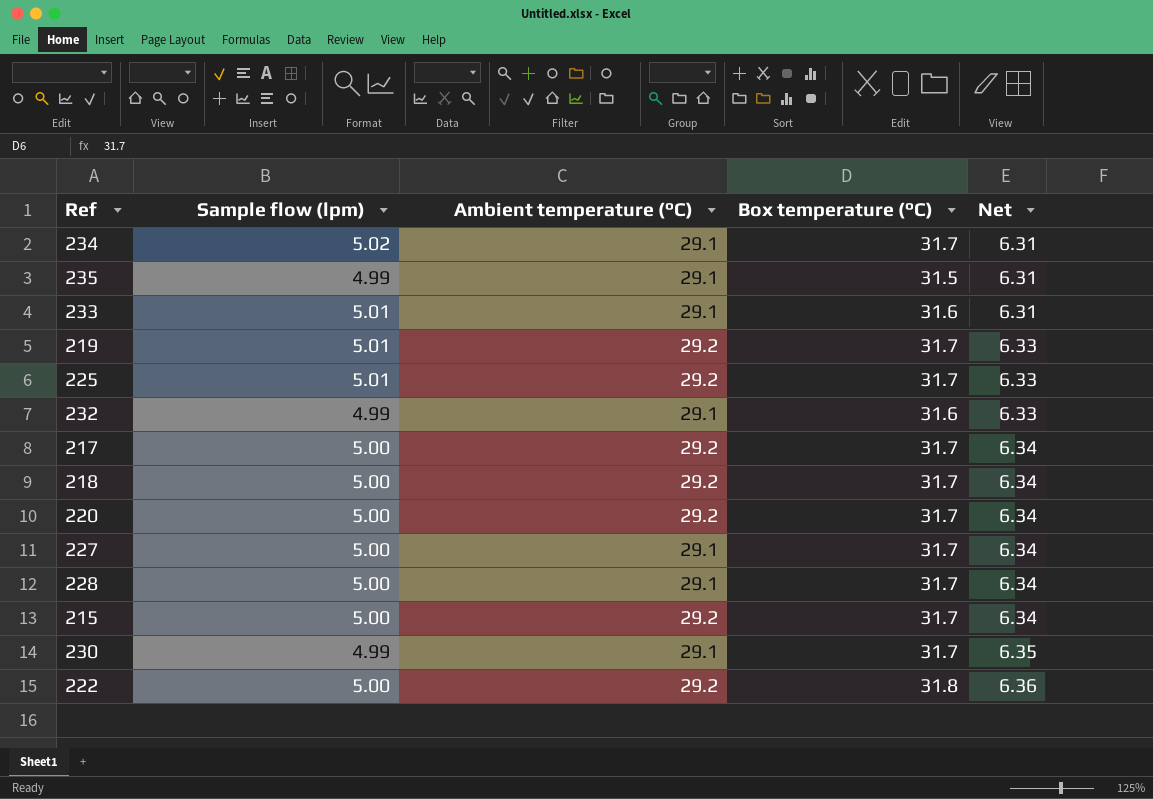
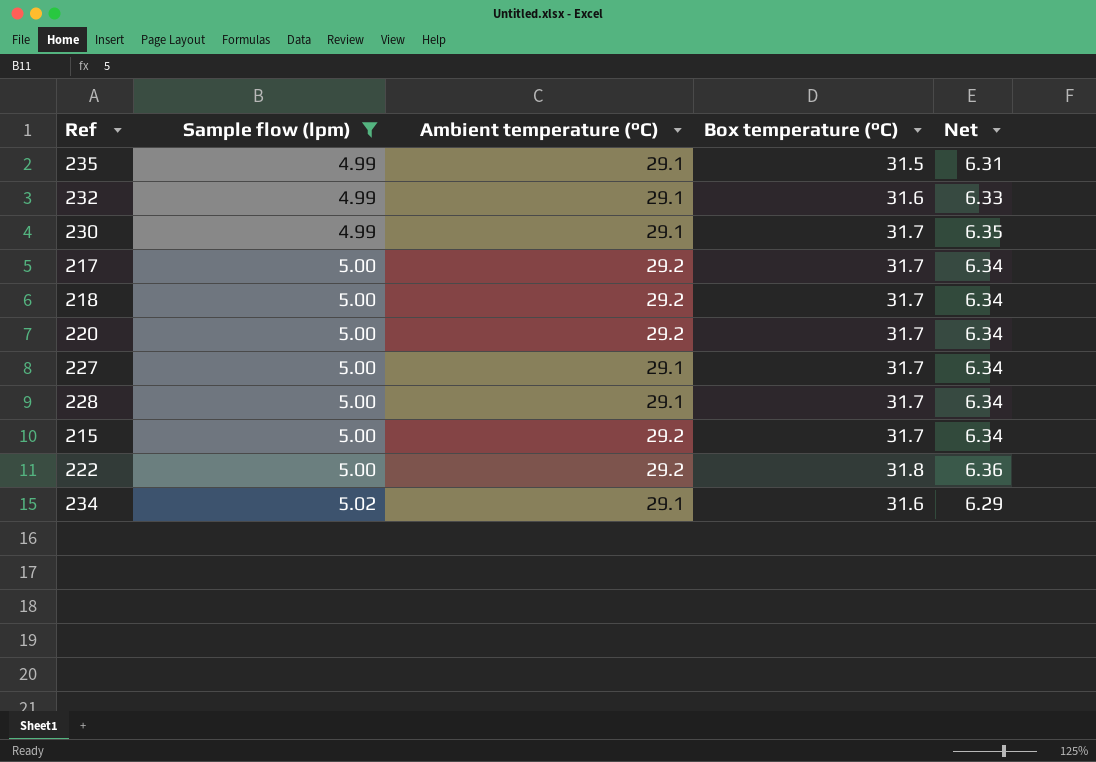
filter: none -> Sample flow (lpm) != 5.01
row order: Net ascending -> Sample flow (lpm) ascending
234 | Box temperature (°C): 31.7 -> 31.6
234 | Net: 6.31 -> 6.29

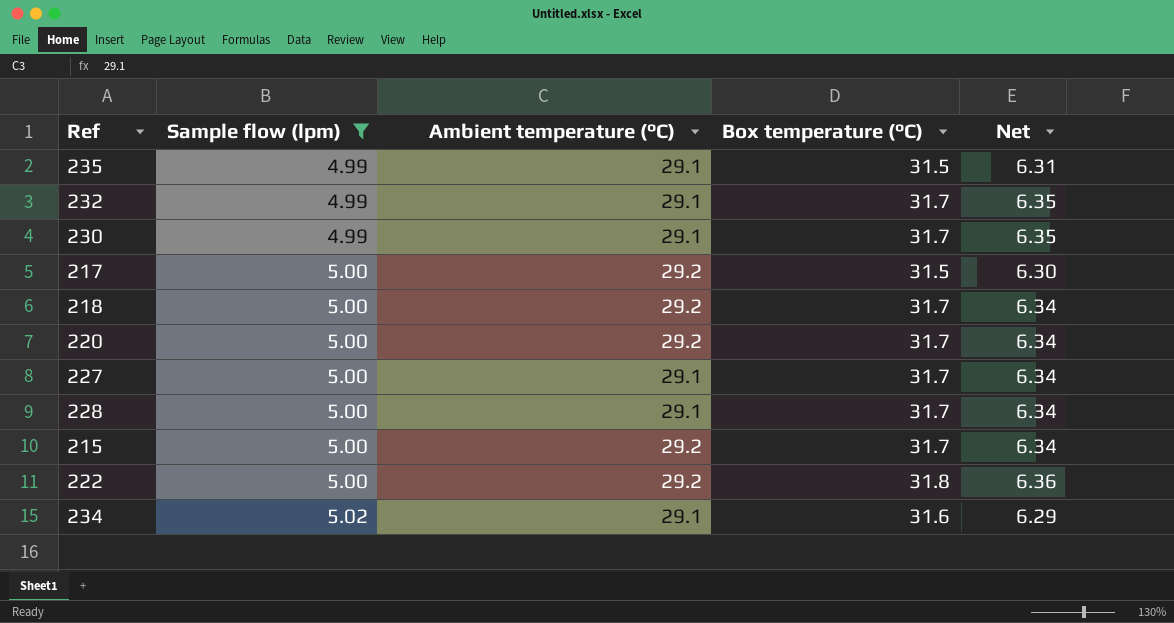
232 | Box temperature (°C): 31.6 -> 31.7
232 | Net: 6.33 -> 6.35
217 | Box temperature (°C): 31.7 -> 31.5
217 | Net: 6.34 -> 6.30

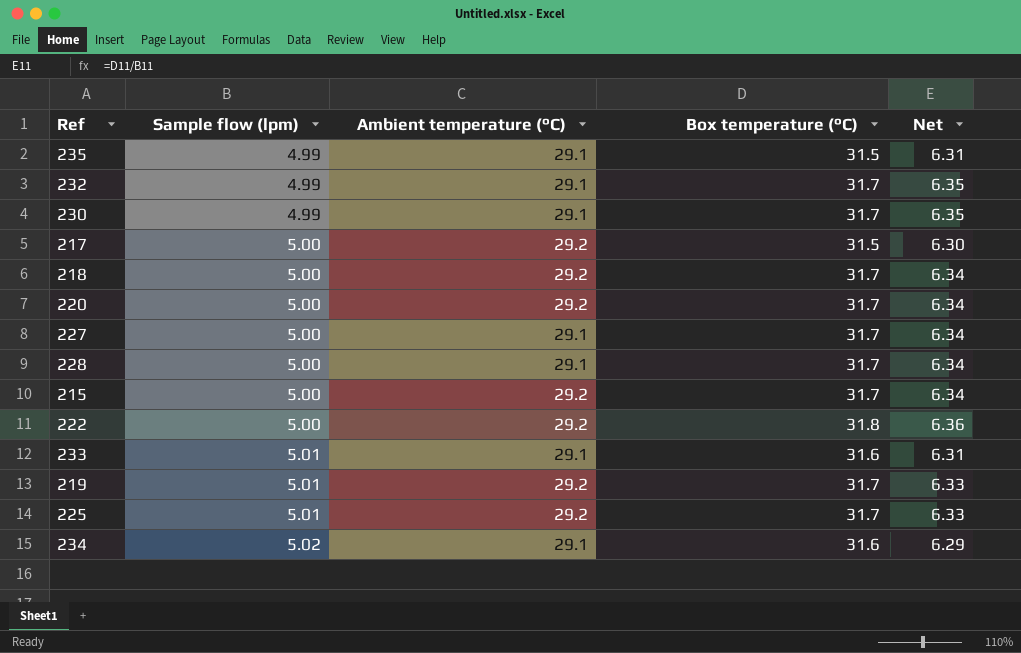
filter: Sample flow (lpm) != 5.01 -> none

